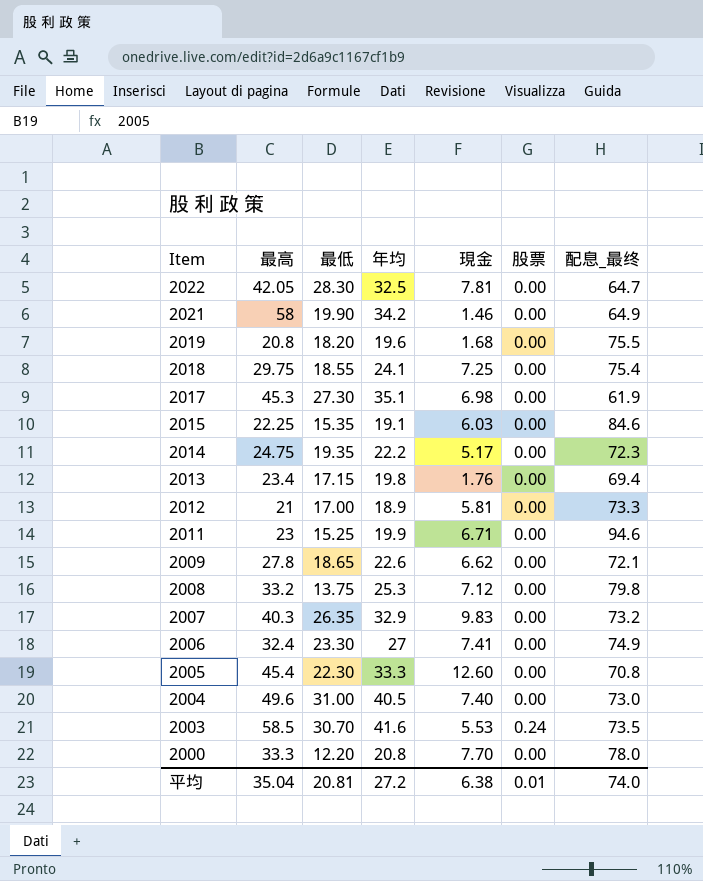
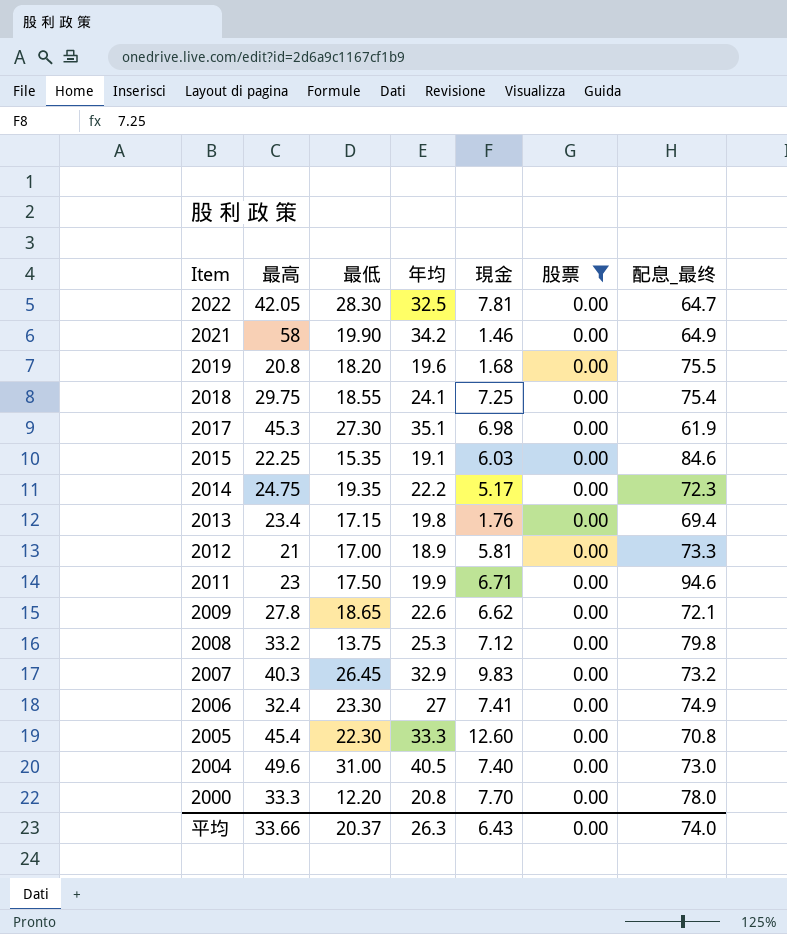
filter: none -> 股票 = 0.00
2011 | 最低: 15.25 -> 17.50
2007 | 最低: 26.35 -> 26.45
平均 | 最高: 35.04 -> 33.66
平均 | 最低: 20.81 -> 20.37
平均 | 年均: 27.2 -> 26.3
平均 | 現金: 6.38 -> 6.43
平均 | 股票: 0.01 -> 0.00

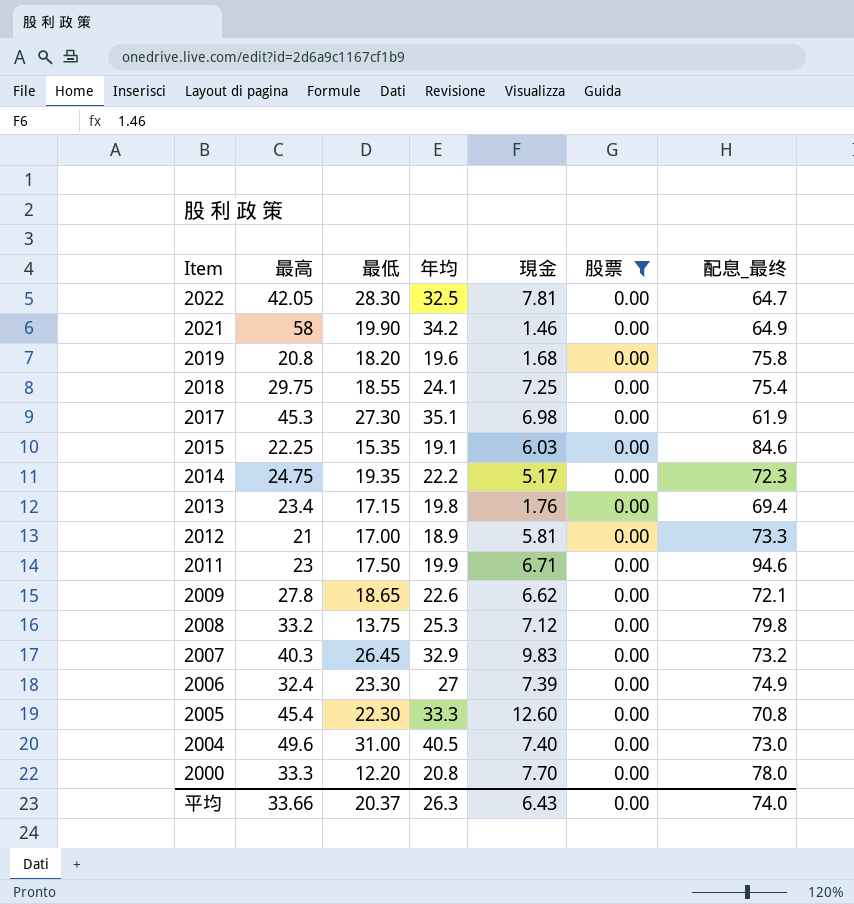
2019 | 配息_最终: 75.5 -> 75.8
2006 | 現金: 7.41 -> 7.39

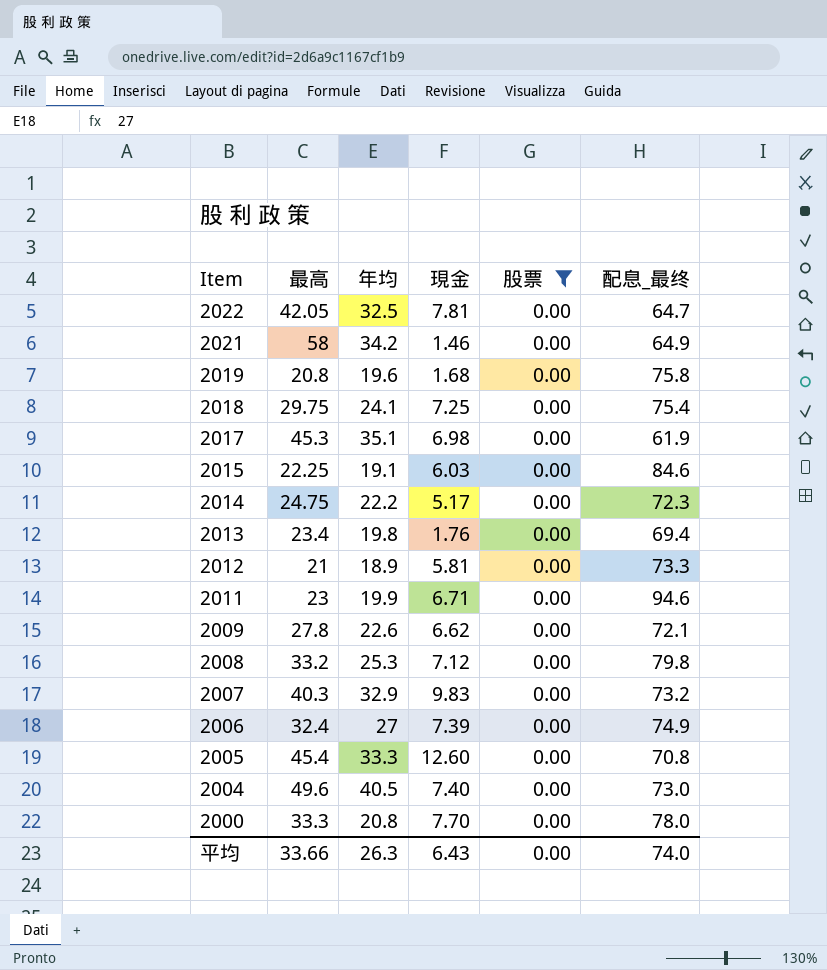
column 最低 | position: 3 -> none

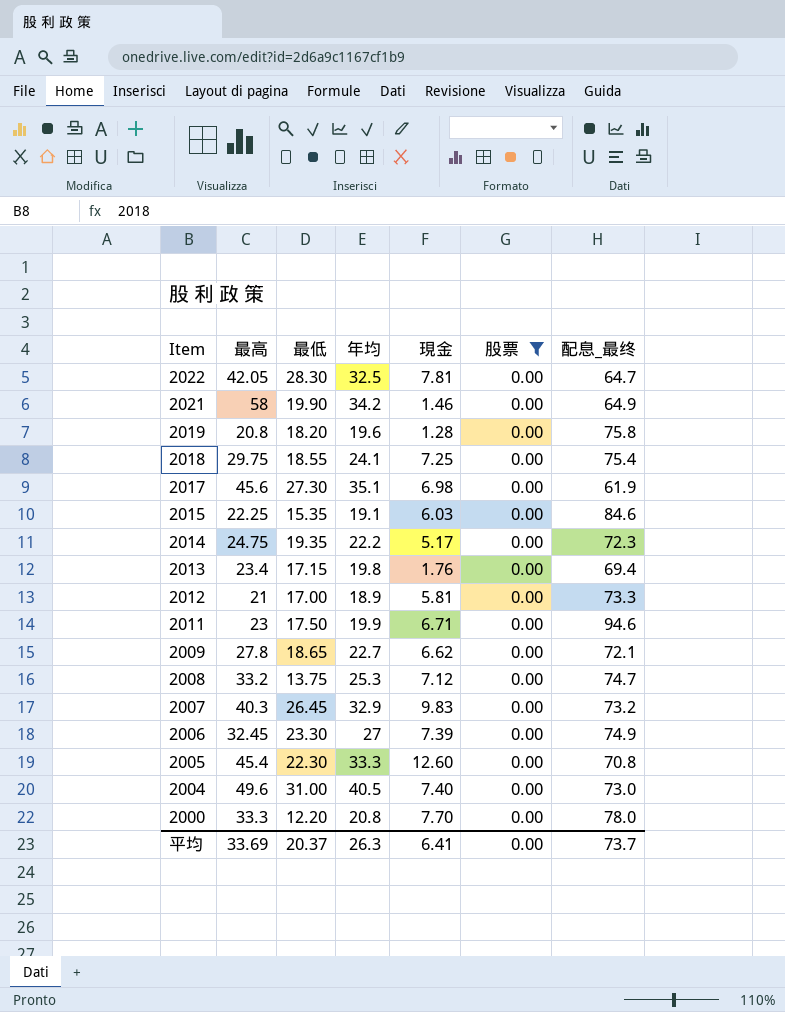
column 最低 | position: none -> 3
2019 | 現金: 1.68 -> 1.28
2017 | 最高: 45.3 -> 45.6
2009 | 年均: 22.6 -> 22.7
2008 | 配息_最终: 79.8 -> 74.7
2006 | 最高: 32.4 -> 32.45
平均 | 最高: 33.66 -> 33.69
平均 | 現金: 6.43 -> 6.41
平均 | 配息_最终: 74.0 -> 73.7

